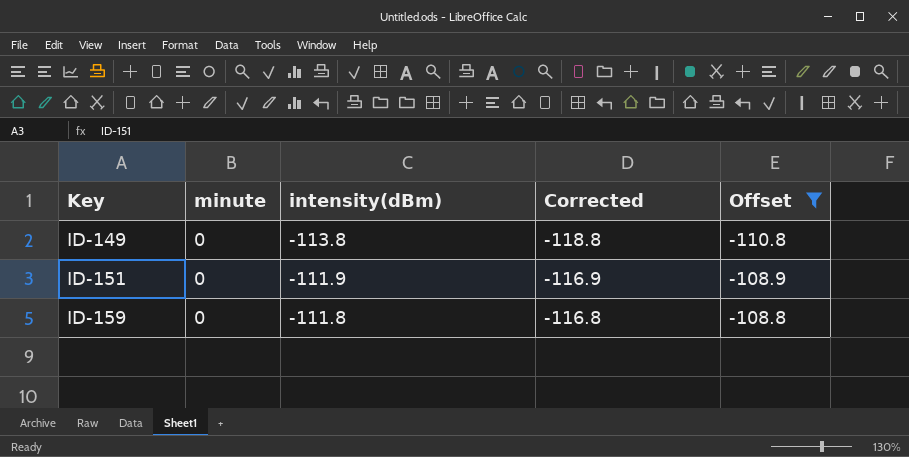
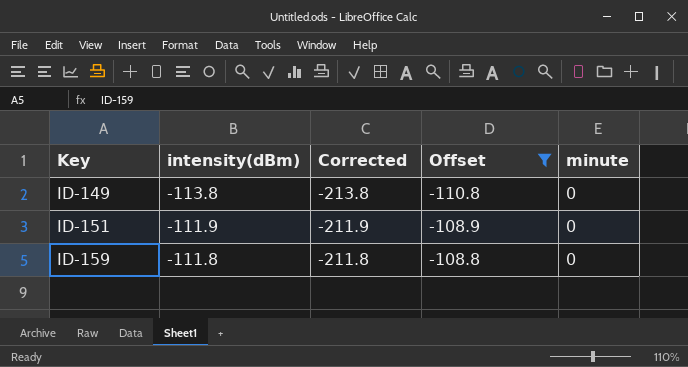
column Corrected | formula: [intensity(dBm)] - 5 -> [intensity(dBm)] - 100
column minute | position: 2 -> 5

